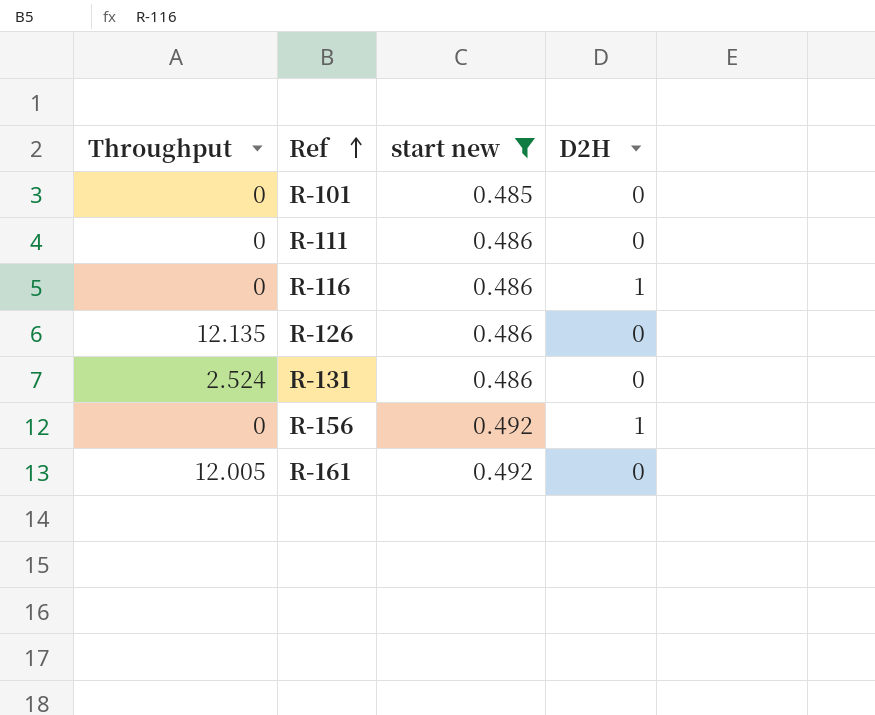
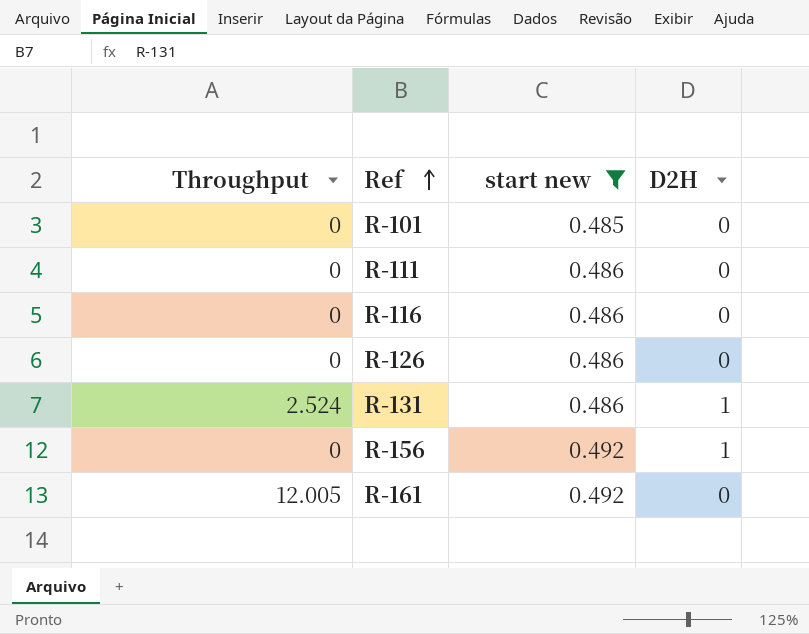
R-116 | D2H: 1 -> 0
R-126 | Throughput: 12.135 -> 0
R-131 | D2H: 0 -> 1

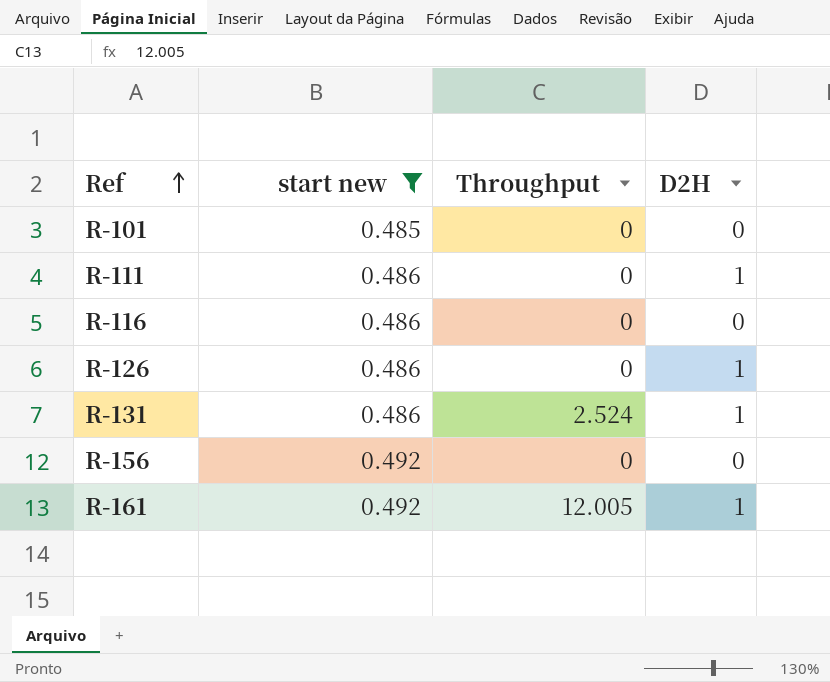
column Throughput | position: 1 -> 3
R-111 | D2H: 0 -> 1
R-126 | D2H: 0 -> 1
R-156 | D2H: 1 -> 0
R-161 | D2H: 0 -> 1

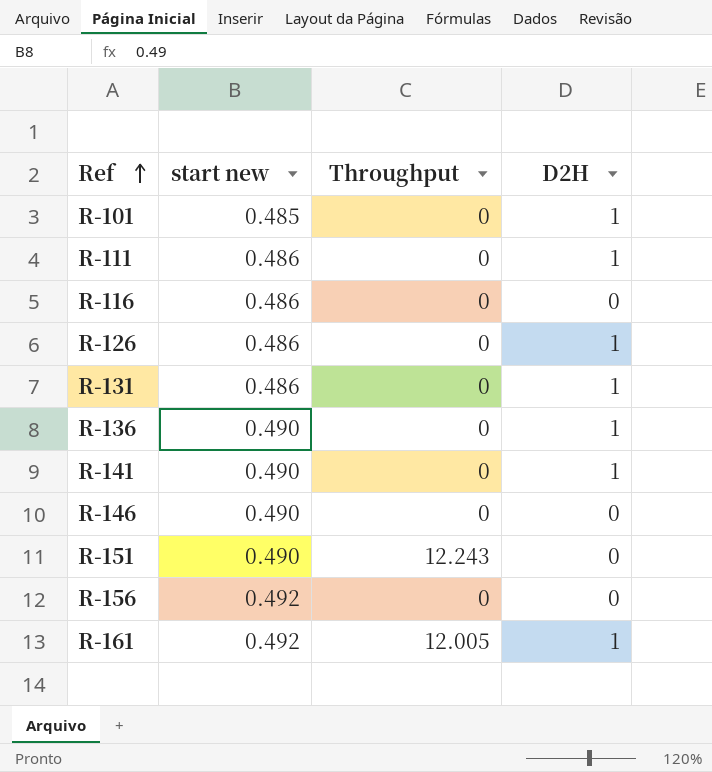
filter: start new != 0.490 -> none
R-101 | D2H: 0 -> 1
R-131 | Throughput: 2.524 -> 0

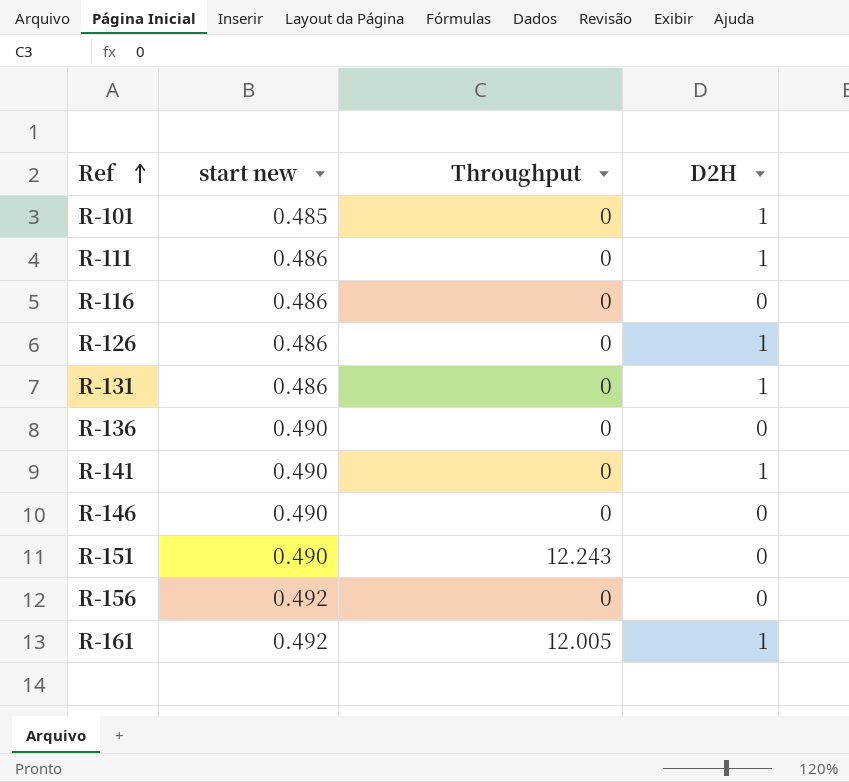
R-136 | D2H: 1 -> 0

